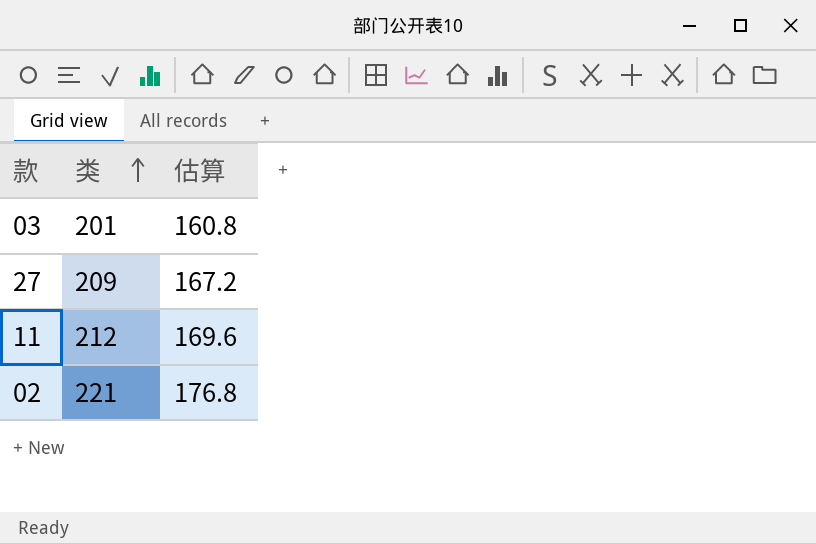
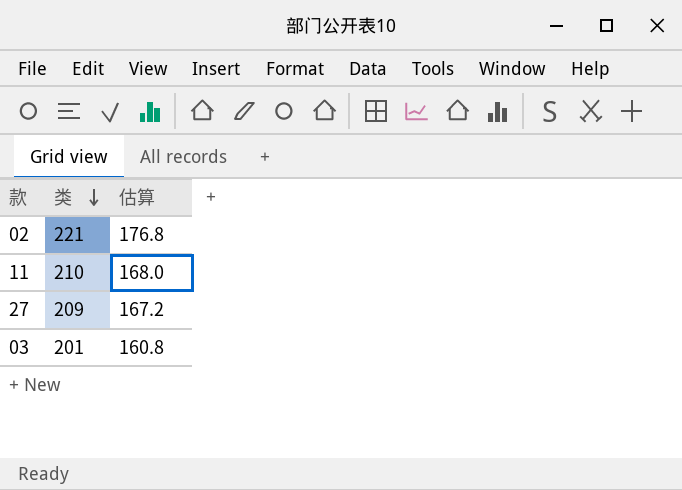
row order: 类 ascending -> 类 descending
11 | 类: 212 -> 210
11 | 估算: 169.6 -> 168.0

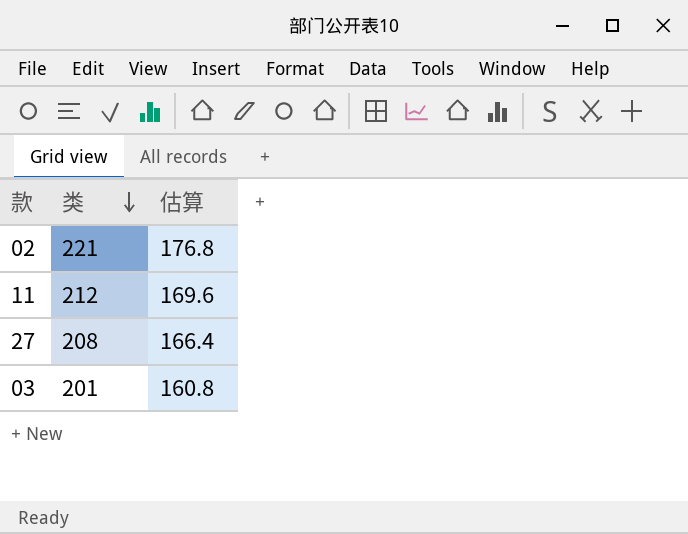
11 | 类: 210 -> 212
11 | 估算: 168.0 -> 169.6
27 | 类: 209 -> 208
27 | 估算: 167.2 -> 166.4

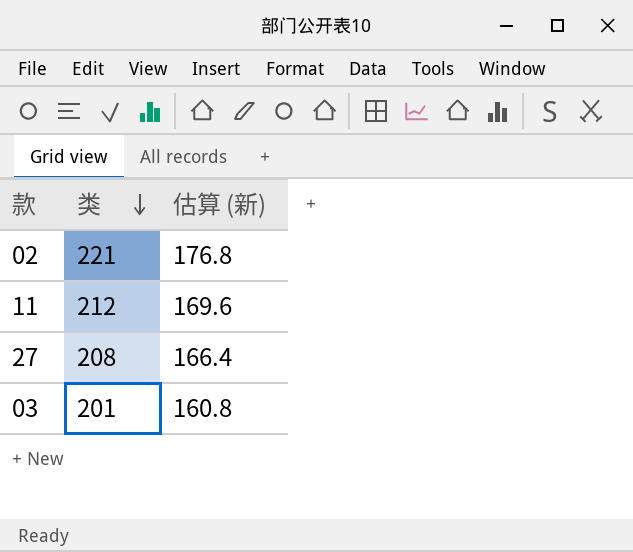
column name: 估算 -> 估算 (新)

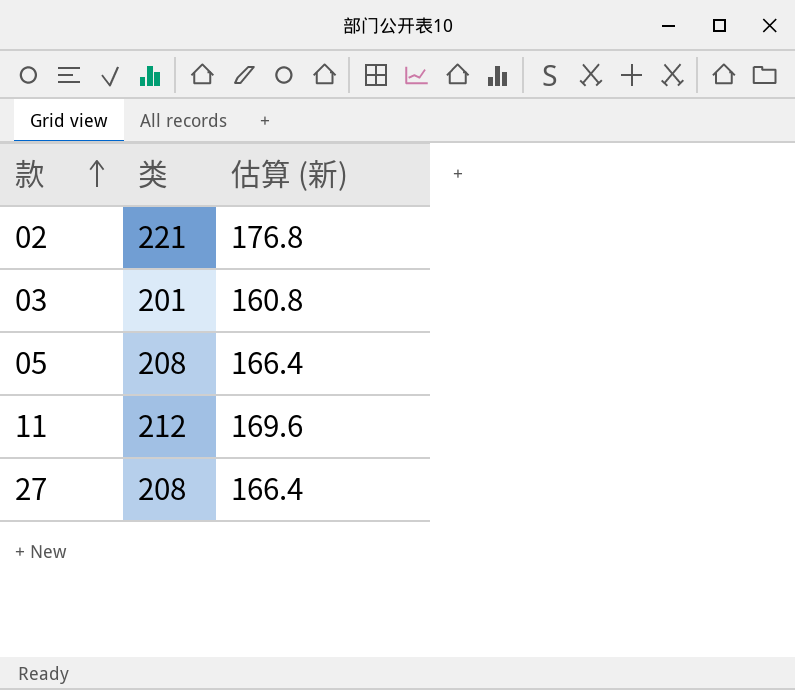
row order: 类 descending -> 款 ascending
row 05: none -> 208 | 166.4

